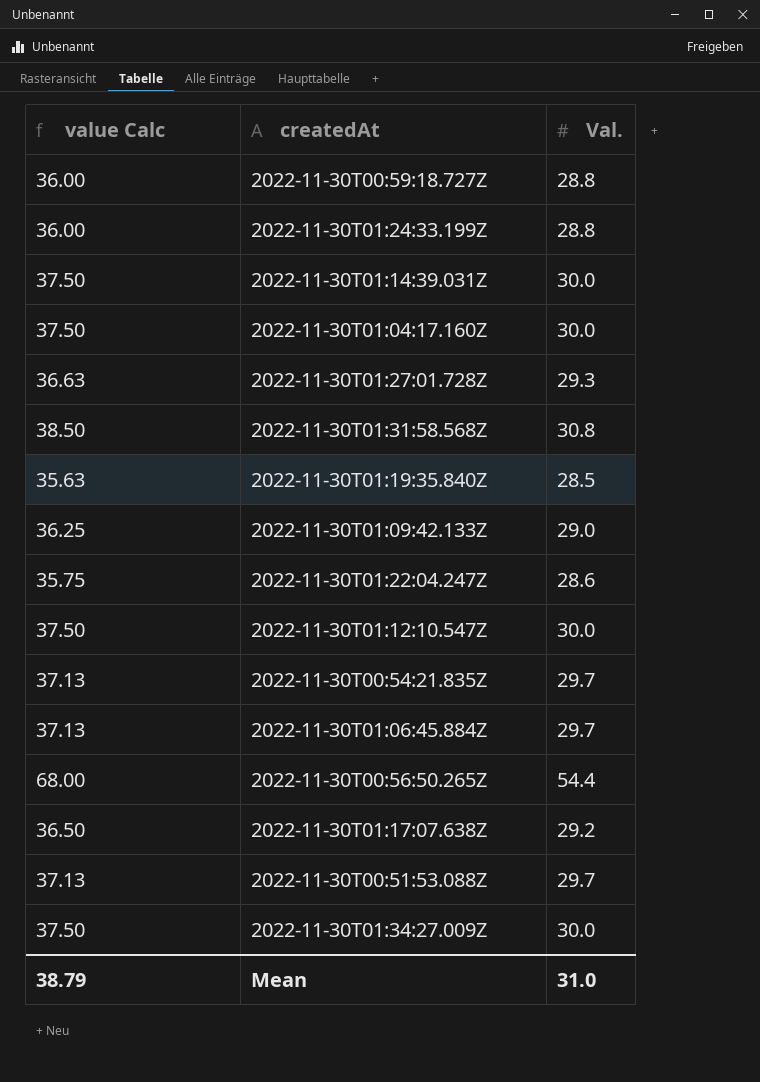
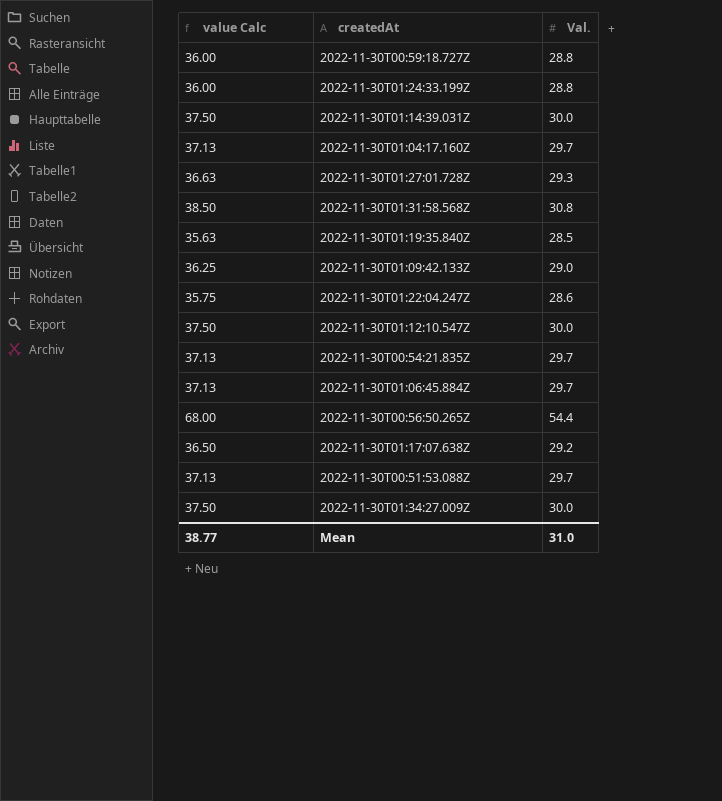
2022-11-30T01:04:17.160Z | value Calc: 37.50 -> 37.13
2022-11-30T01:04:17.160Z | Val.: 30.0 -> 29.7
Mean | value Calc: 38.79 -> 38.77

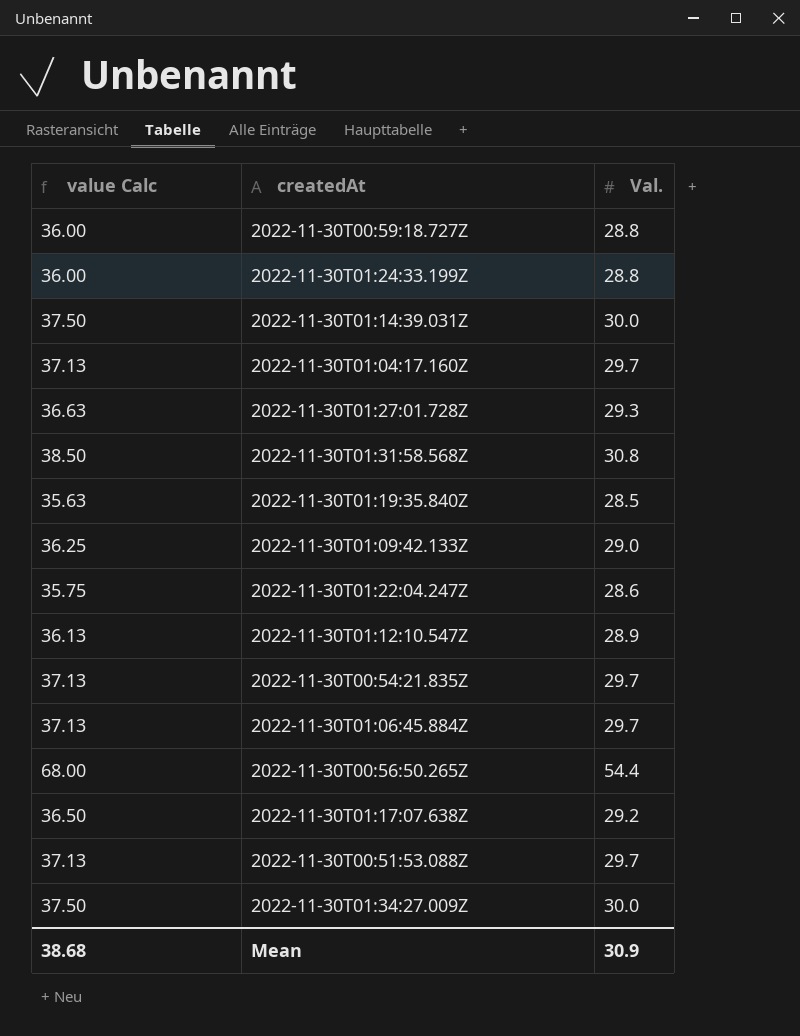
2022-11-30T01:12:10.547Z | value Calc: 37.50 -> 36.13
2022-11-30T01:12:10.547Z | Val.: 30.0 -> 28.9
Mean | value Calc: 38.77 -> 38.68
Mean | Val.: 31.0 -> 30.9

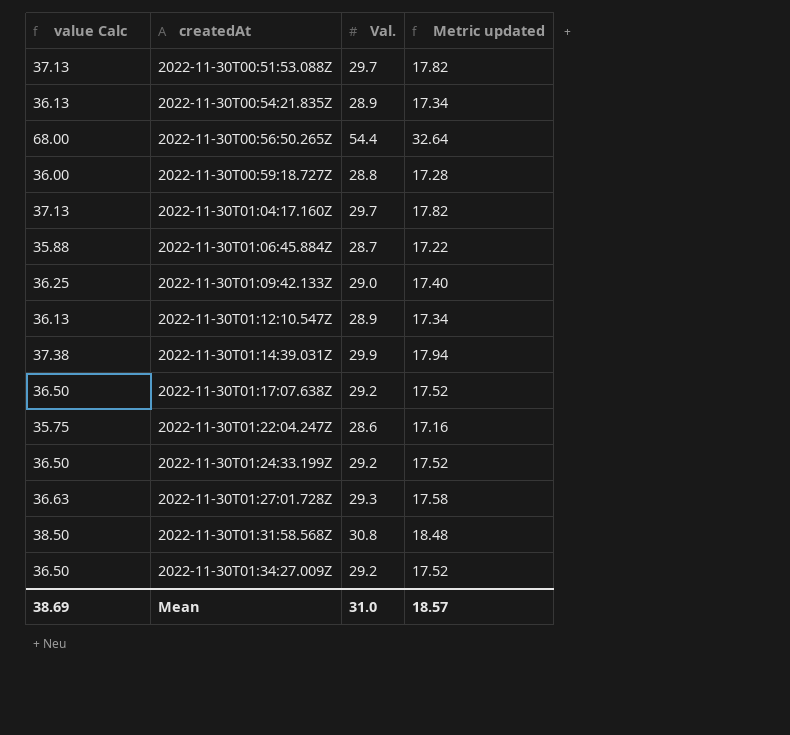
row order: none -> createdAt ascending
column Metric updated | formula: none -> [Val.] * 0.6
row 2022-11-30T01:19:35.840Z: 35.63 | 28.5 -> none
2022-11-30T00:54:21.835Z | value Calc: 37.13 -> 36.13
2022-11-30T00:54:21.835Z | Val.: 29.7 -> 28.9
2022-11-30T01:06:45.884Z | value Calc: 37.13 -> 35.88
2022-11-30T01:06:45.884Z | Val.: 29.7 -> 28.7
2022-11-30T01:14:39.031Z | value Calc: 37.50 -> 37.38
2022-11-30T01:14:39.031Z | Val.: 30.0 -> 29.9
2022-11-30T01:24:33.199Z | value Calc: 36.00 -> 36.50
2022-11-30T01:24:33.199Z | Val.: 28.8 -> 29.2
2022-11-30T01:34:27.009Z | value Calc: 37.50 -> 36.50
2022-11-30T01:34:27.009Z | Val.: 30.0 -> 29.2
Mean | value Calc: 38.68 -> 38.69
Mean | Val.: 30.9 -> 31.0

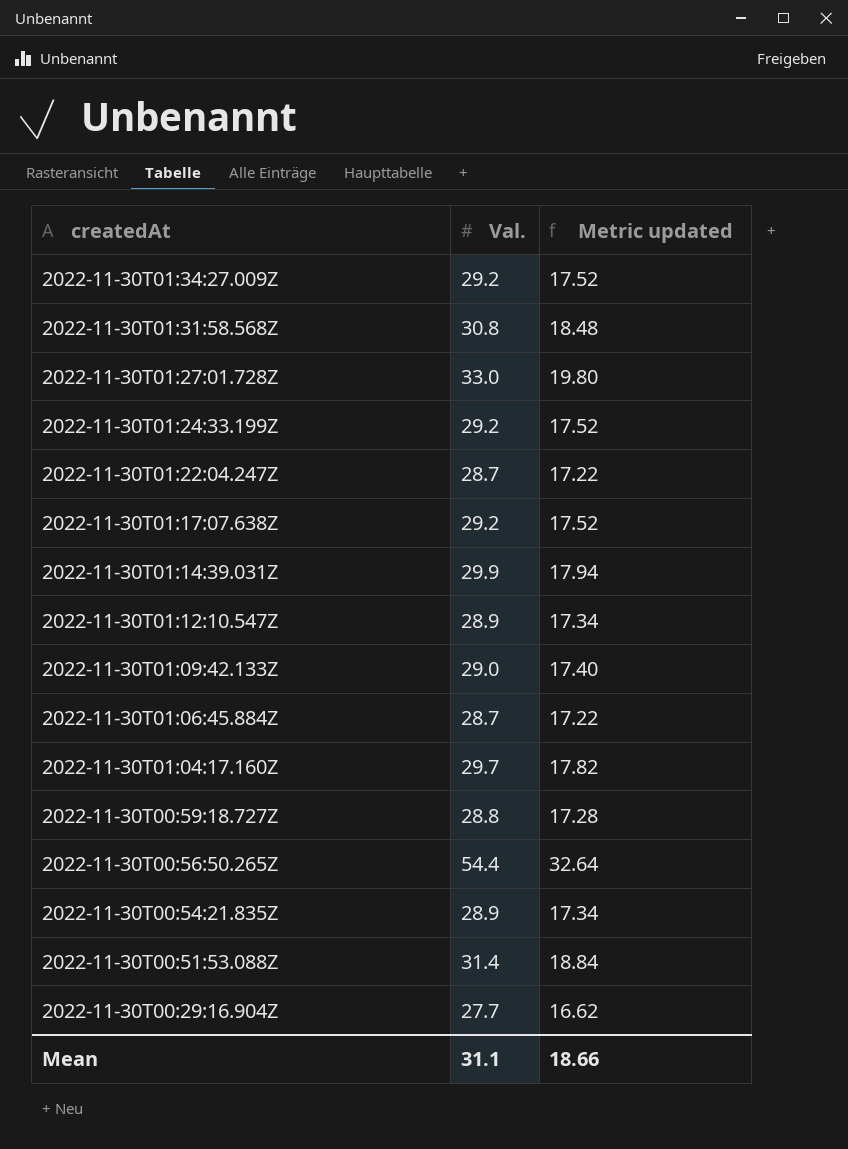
row order: createdAt ascending -> createdAt descending
column value Calc | formula: [Val.] * 1.25 -> none
2022-11-30T01:27:01.728Z | Val.: 29.3 -> 33.0
2022-11-30T01:27:01.728Z | Metric updated: 17.58 -> 19.80
2022-11-30T01:22:04.247Z | Val.: 28.6 -> 28.7
2022-11-30T01:22:04.247Z | Metric updated: 17.16 -> 17.22
2022-11-30T00:51:53.088Z | Val.: 29.7 -> 31.4
2022-11-30T00:51:53.088Z | Metric updated: 17.82 -> 18.84
row 2022-11-30T00:29:16.904Z: none -> 27.7 | 16.62
Mean | Val.: 31.0 -> 31.1
Mean | Metric updated: 18.57 -> 18.66

